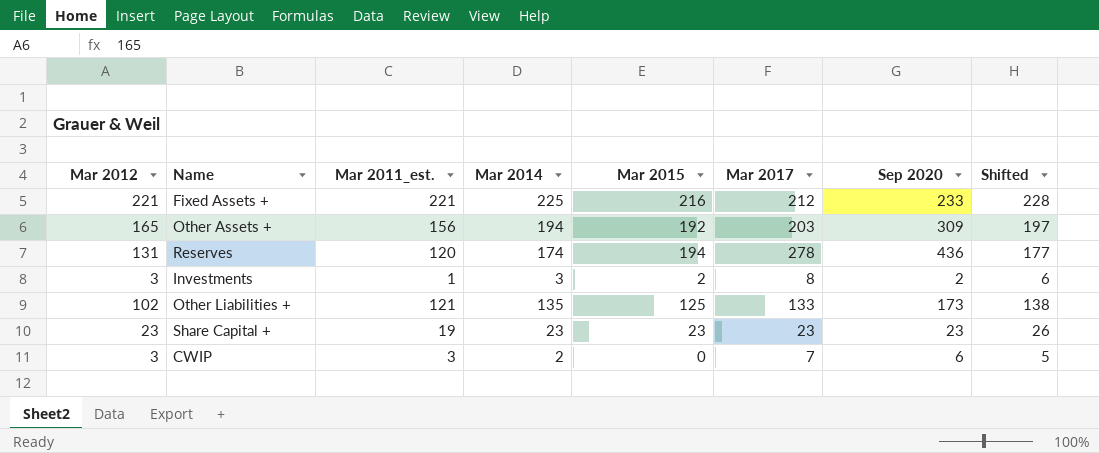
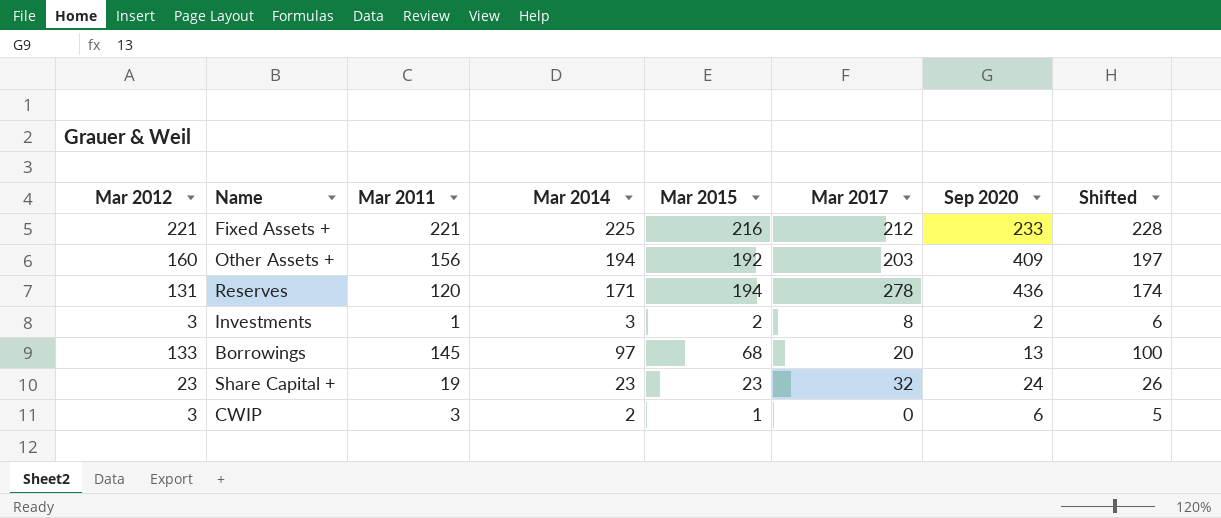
column name: Mar 2011_est. -> Mar 2011
row Other Liabilities +: 102 | 121 | 135 | 125 | 133 | 173 | 138 -> none
Other Assets + | Mar 2012: 165 -> 160
Other Assets + | Sep 2020: 309 -> 409
Reserves | Mar 2014: 174 -> 171
Reserves | Shifted: 177 -> 174
row Borrowings: none -> 133 | 145 | 97 | 68 | 20 | 13 | 100
Share Capital + | Mar 2017: 23 -> 32
Share Capital + | Sep 2020: 23 -> 24
CWIP | Mar 2015: 0 -> 1
CWIP | Mar 2017: 7 -> 0

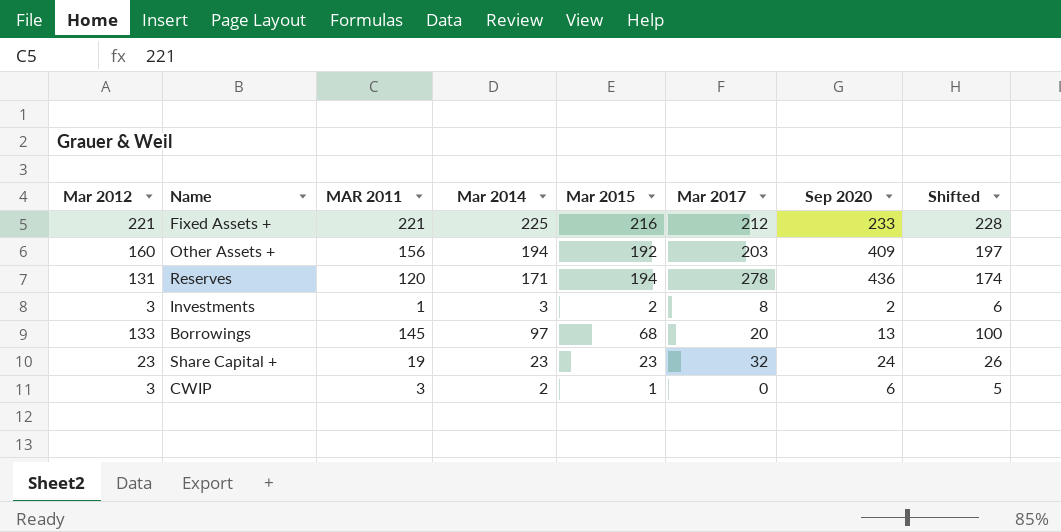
column name: Mar 2011 -> MAR 2011

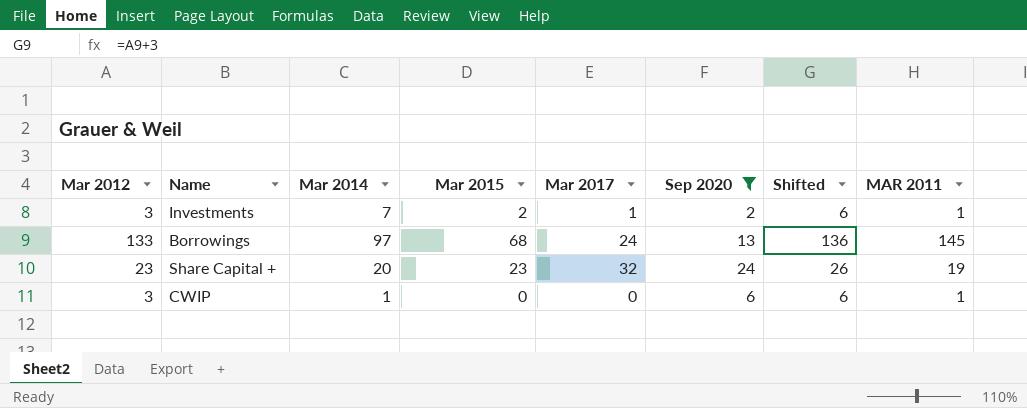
filter: none -> Sep 2020 <= 24
column Shifted | formula: [Mar 2014] + 3 -> [Mar 2012] + 3
column MAR 2011 | position: 3 -> 8
Investments | Mar 2014: 3 -> 7
Investments | Mar 2017: 8 -> 1
Borrowings | Mar 2017: 20 -> 24
Share Capital + | Mar 2014: 23 -> 20
CWIP | Mar 2014: 2 -> 1
CWIP | Mar 2015: 1 -> 0
CWIP | MAR 2011: 3 -> 1

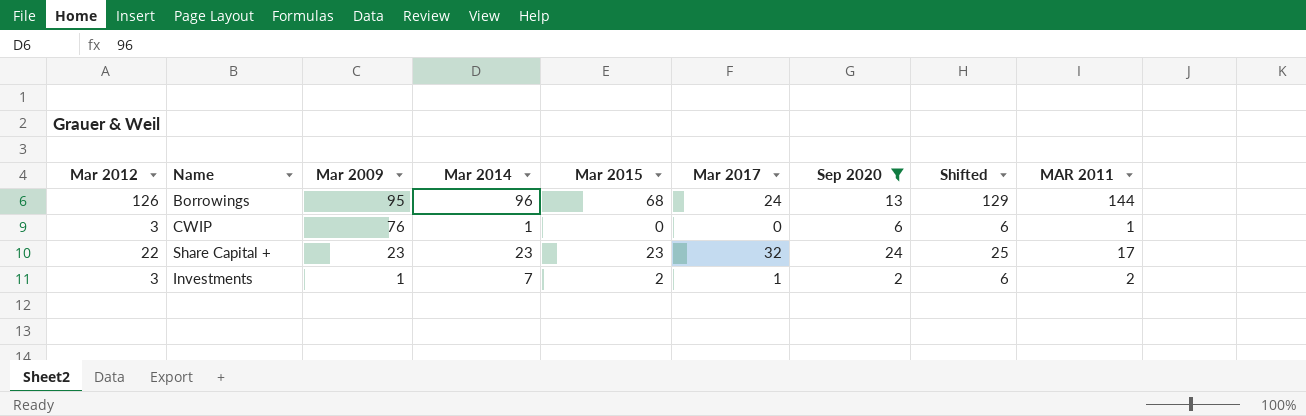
row order: none -> Mar 2009 descending
column Mar 2009 | position: none -> 3
Borrowings | Mar 2012: 133 -> 126
Borrowings | Mar 2014: 97 -> 96
Borrowings | Shifted: 136 -> 129
Borrowings | MAR 2011: 145 -> 144
Share Capital + | Mar 2012: 23 -> 22
Share Capital + | Mar 2014: 20 -> 23
Share Capital + | Shifted: 26 -> 25
Share Capital + | MAR 2011: 19 -> 17
Investments | MAR 2011: 1 -> 2

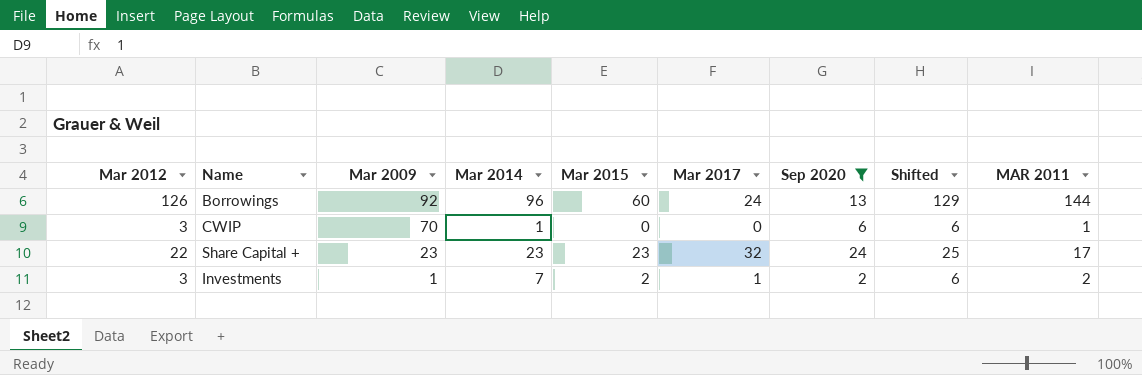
Borrowings | Mar 2009: 95 -> 92
Borrowings | Mar 2015: 68 -> 60
CWIP | Mar 2009: 76 -> 70

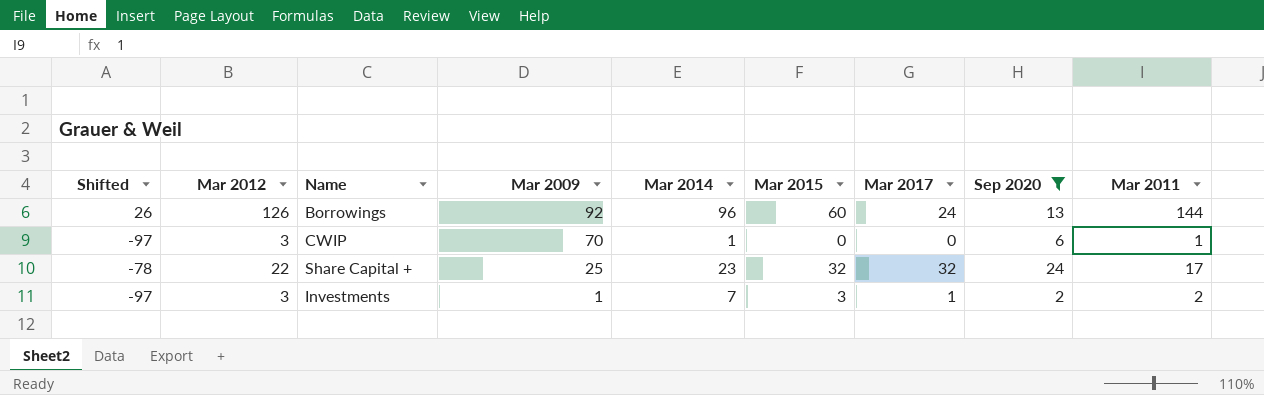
column Shifted | formula: [Mar 2012] + 3 -> [Mar 2012] - 100
column Shifted | position: 8 -> 1
column name: MAR 2011 -> Mar 2011
Share Capital + | Mar 2009: 23 -> 25
Share Capital + | Mar 2015: 23 -> 32
Investments | Mar 2015: 2 -> 3

